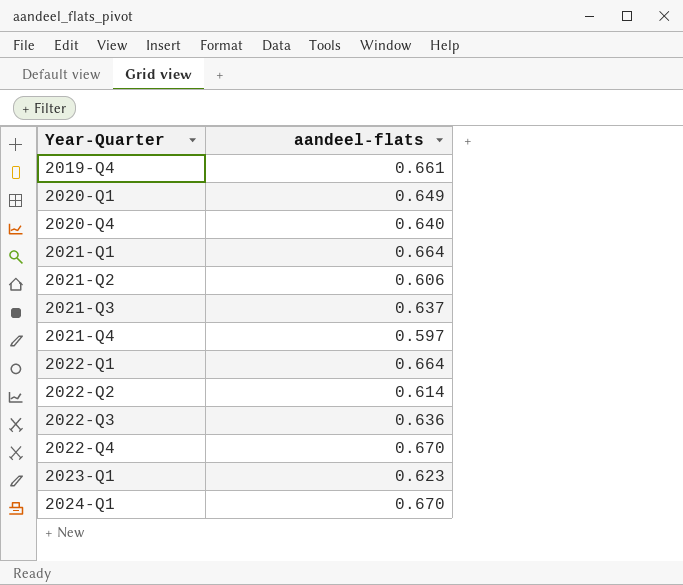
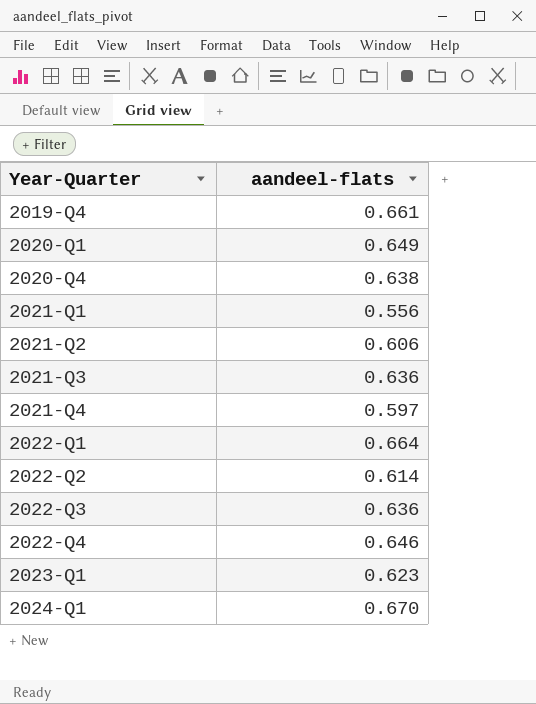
2020-Q4 | aandeel-flats: 0.640 -> 0.638
2021-Q1 | aandeel-flats: 0.664 -> 0.556
2021-Q3 | aandeel-flats: 0.637 -> 0.636
2022-Q4 | aandeel-flats: 0.670 -> 0.646

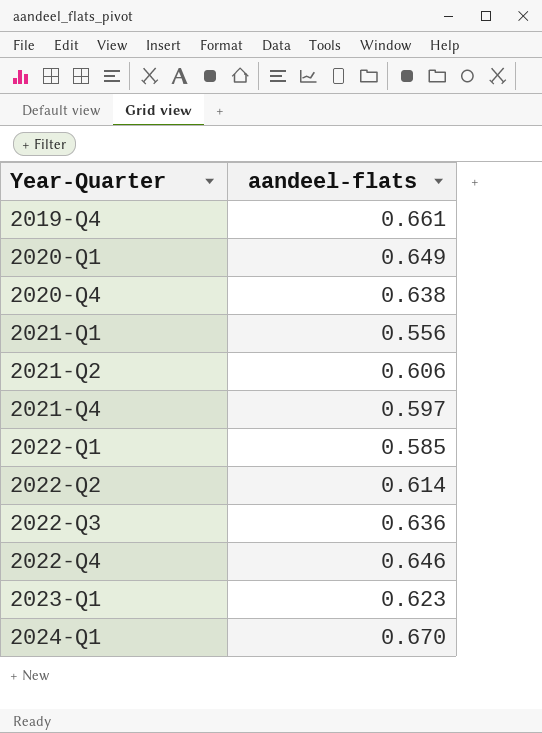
row 2021-Q3: 0.636 -> none
2022-Q1 | aandeel-flats: 0.664 -> 0.585

